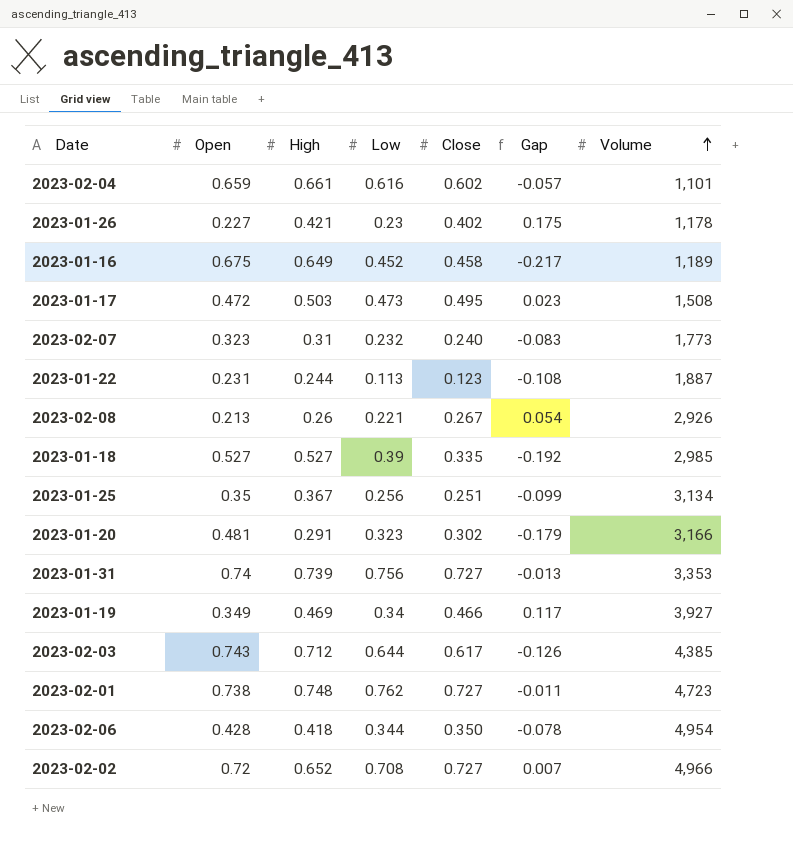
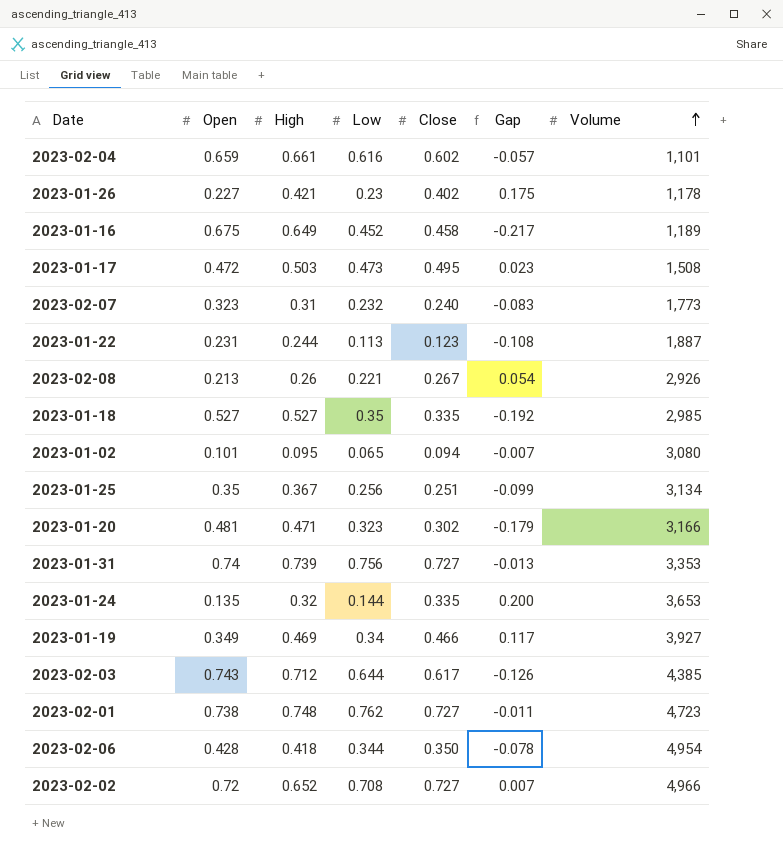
2023-01-18 | Low: 0.39 -> 0.35
row 2023-01-02: none -> 0.101 | 0.095 | 0.065 | 0.094 | -0.007 | 3,080
2023-01-20 | High: 0.291 -> 0.471
row 2023-01-24: none -> 0.135 | 0.32 | 0.144 | 0.335 | 0.200 | 3,653

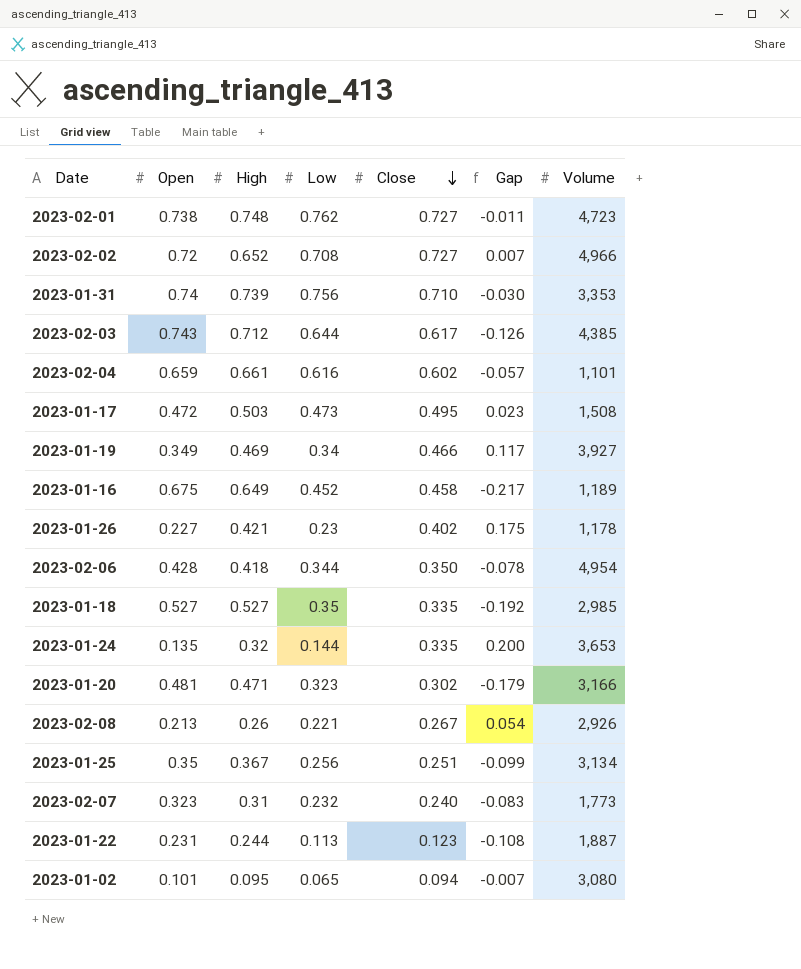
row order: Volume ascending -> Close descending
2023-01-31 | Close: 0.727 -> 0.710
2023-01-31 | Gap: -0.013 -> -0.030

